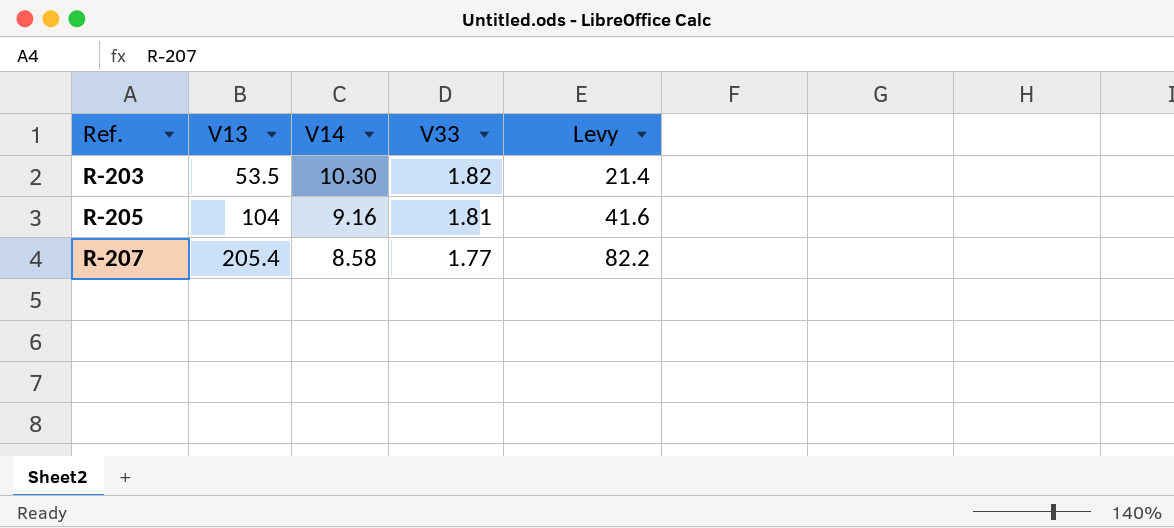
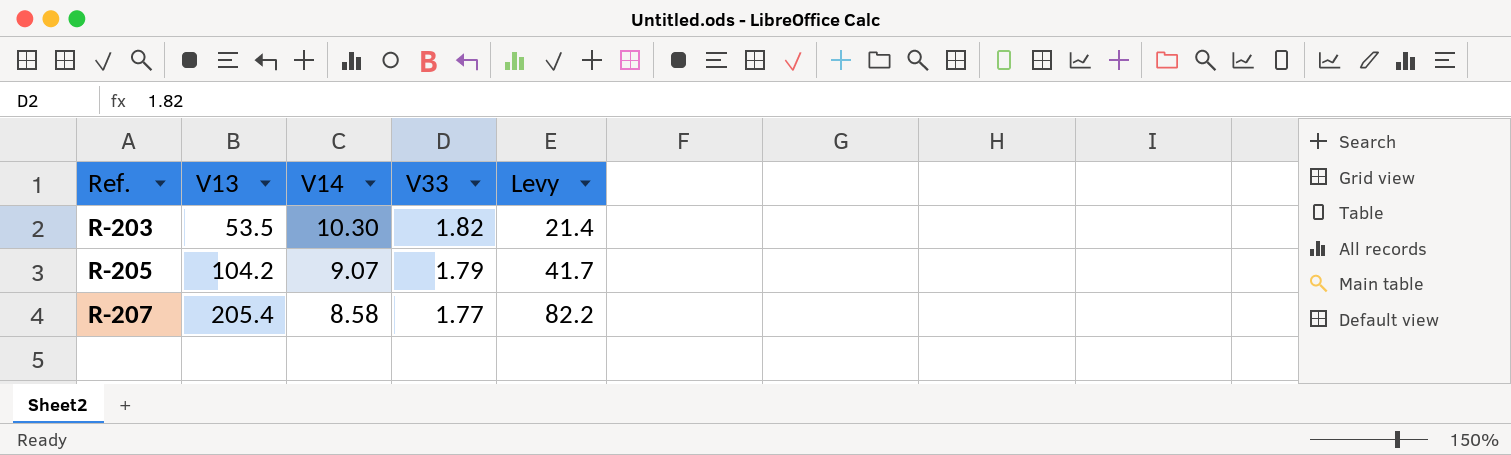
R-205 | V13: 104 -> 104.2
R-205 | V14: 9.16 -> 9.07
R-205 | V33: 1.81 -> 1.79
R-205 | Levy: 41.6 -> 41.7

